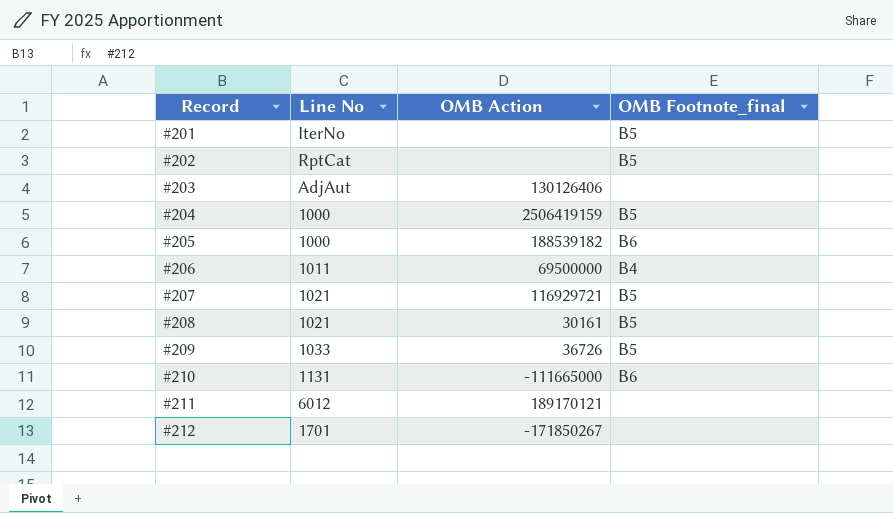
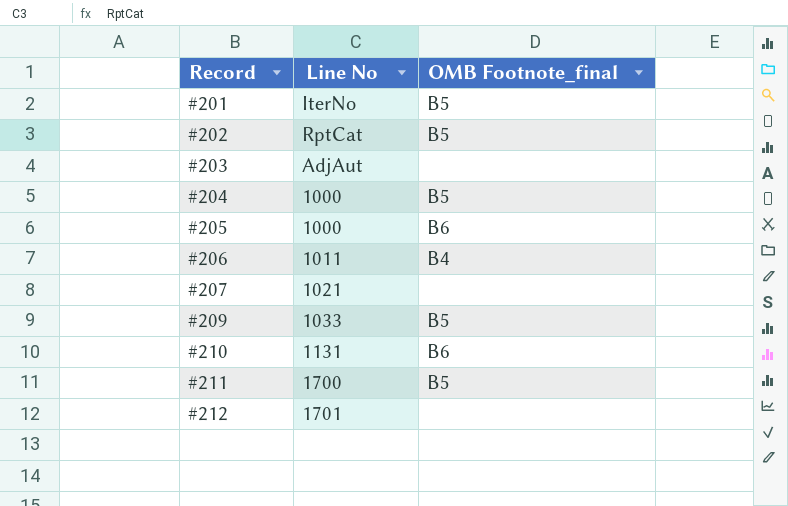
column OMB Action | position: 3 -> none
row #208: 1021 | 30161 | B5 -> none
#207 | OMB Footnote_final: B5 -> none
#211 | Line No: 6012 -> 1700
#211 | OMB Footnote_final: none -> B5

